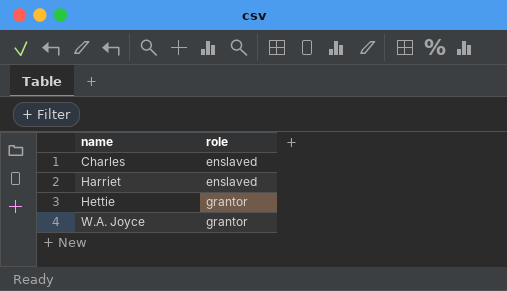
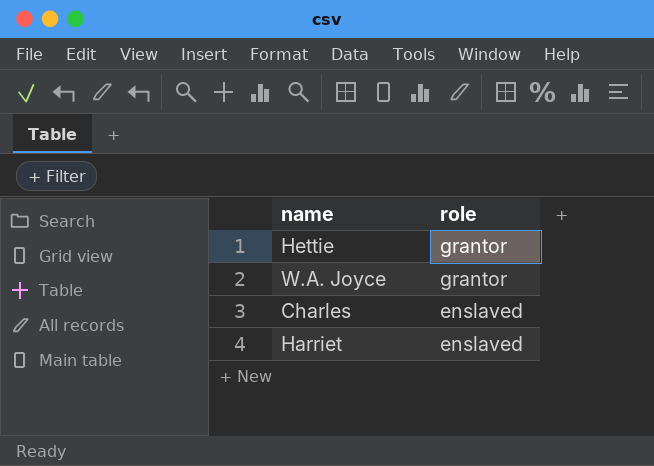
row order: name ascending -> role descending

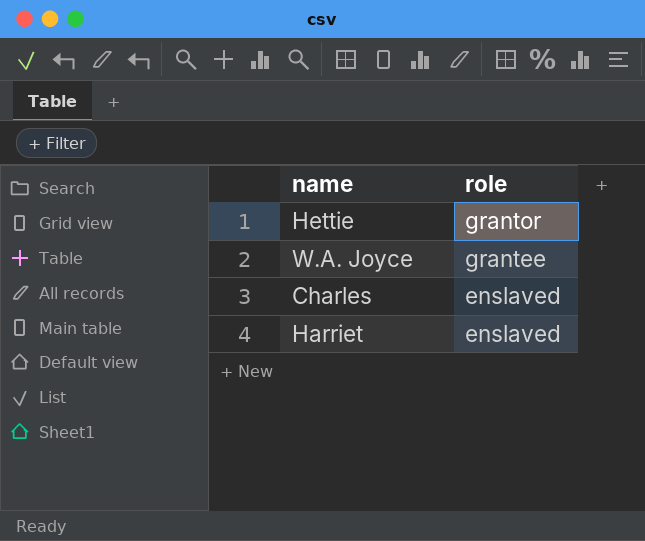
W.A. Joyce | role: grantor -> grantee

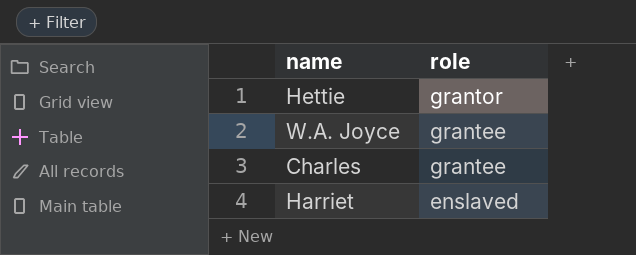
Charles | role: enslaved -> grantee

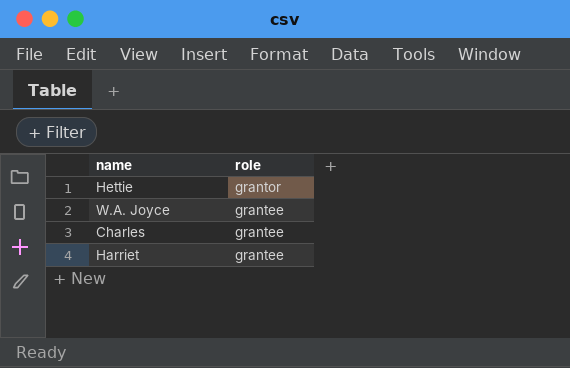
Harriet | role: enslaved -> grantee

